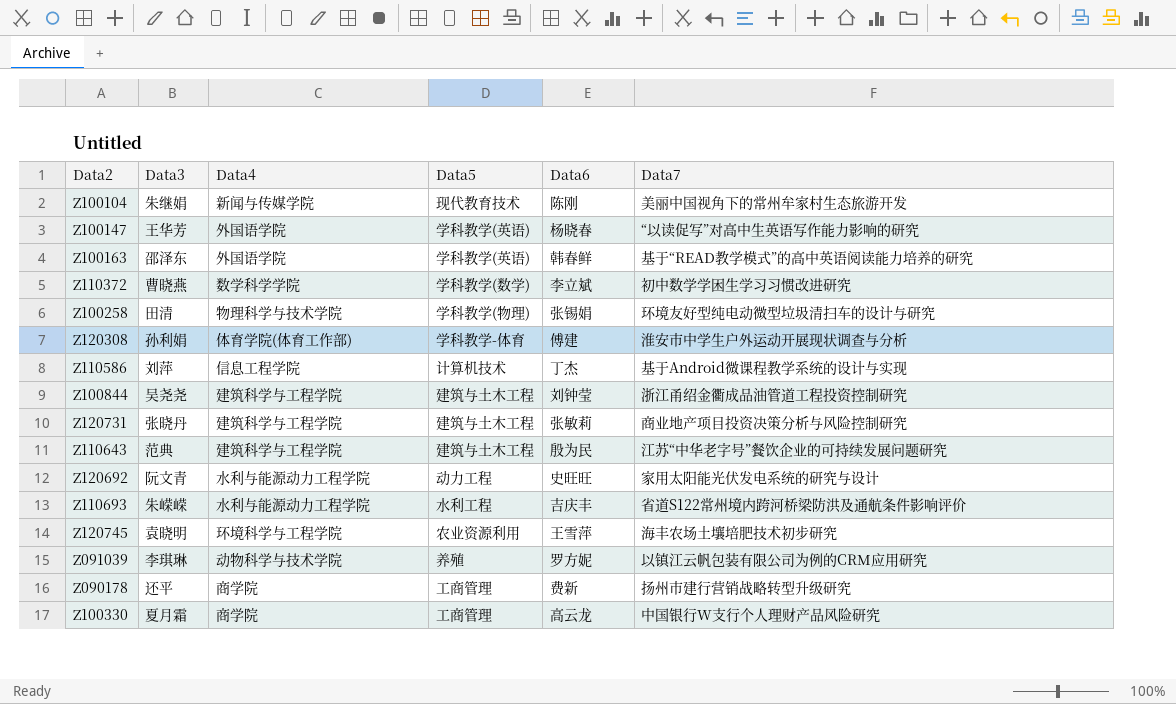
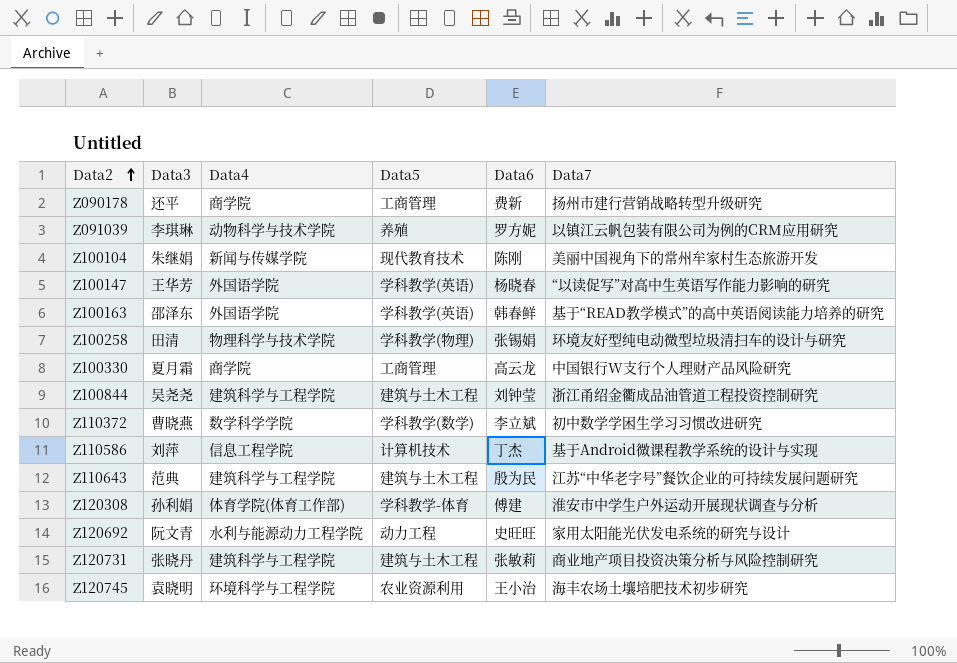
row order: none -> Data2 ascending
row Z110693: 朱嵘嵘 | 水利与能源动力工程学院 | 水利工程 | 吉庆丰 | 省道S122常州境内跨河桥梁防洪及通航条件影响评价 -> none
Z120745 | Data6: 王雪萍 -> 王小治

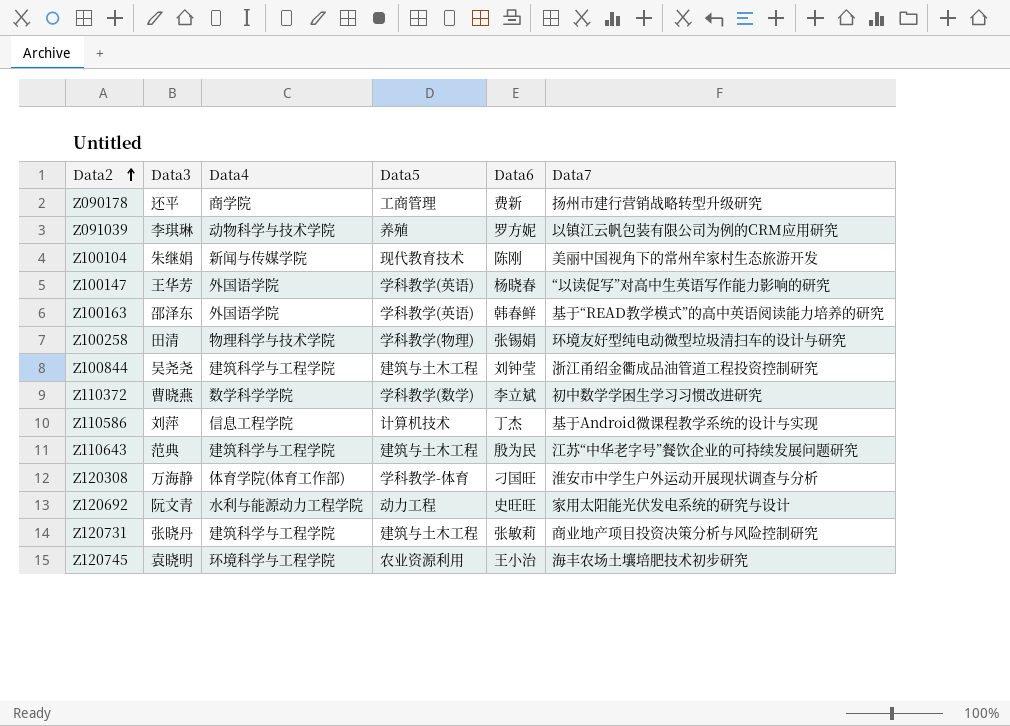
row Z100330: 夏月霜 | 商学院 | 工商管理 | 高云龙 | 中国银行W支行个人理财产品风险研究 -> none
Z120308 | Data3: 孙利娟 -> 万海静
Z120308 | Data6: 傅建 -> 刁国旺

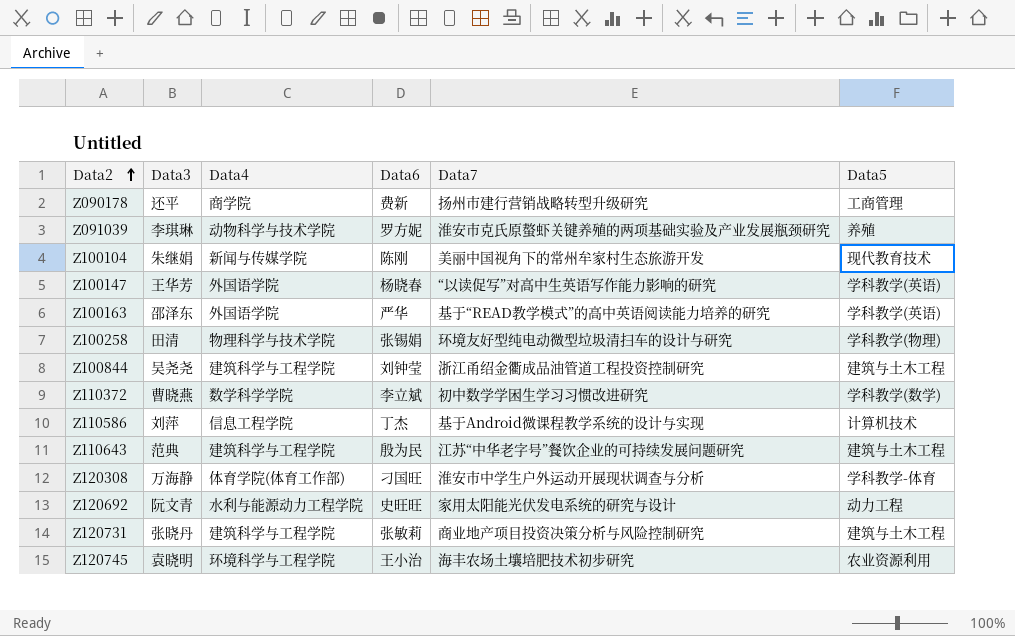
column Data5 | position: 4 -> 6
Z091039 | Data7: 以镇江云帆包装有限公司为例的CRM应用研究 -> 淮安市克氏原螯虾关键养殖的两项基础实验及产业发展瓶颈研究
Z100163 | Data6: 韩春鲜 -> 严华

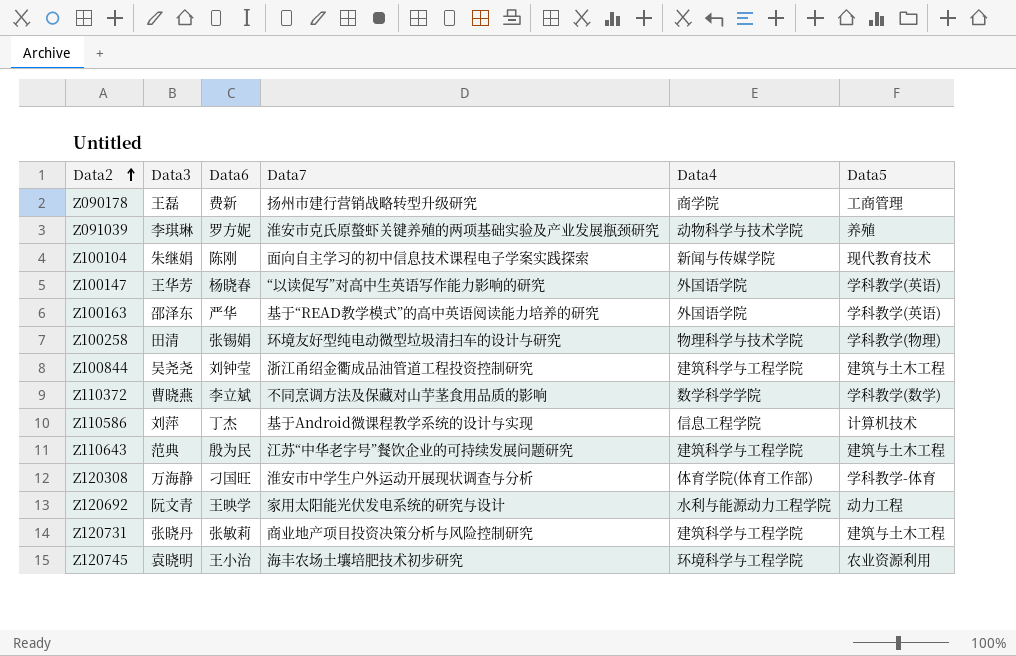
column Data4 | position: 3 -> 5
Z090178 | Data3: 还平 -> 王磊
Z100104 | Data7: 美丽中国视角下的常州牟家村生态旅游开发 -> 面向自主学习的初中信息技术课程电子学案实践探索
Z110372 | Data7: 初中数学学困生学习习惯改进研究 -> 不同烹调方法及保藏对山芋茎食用品质的影响
Z120692 | Data6: 史旺旺 -> 王映学

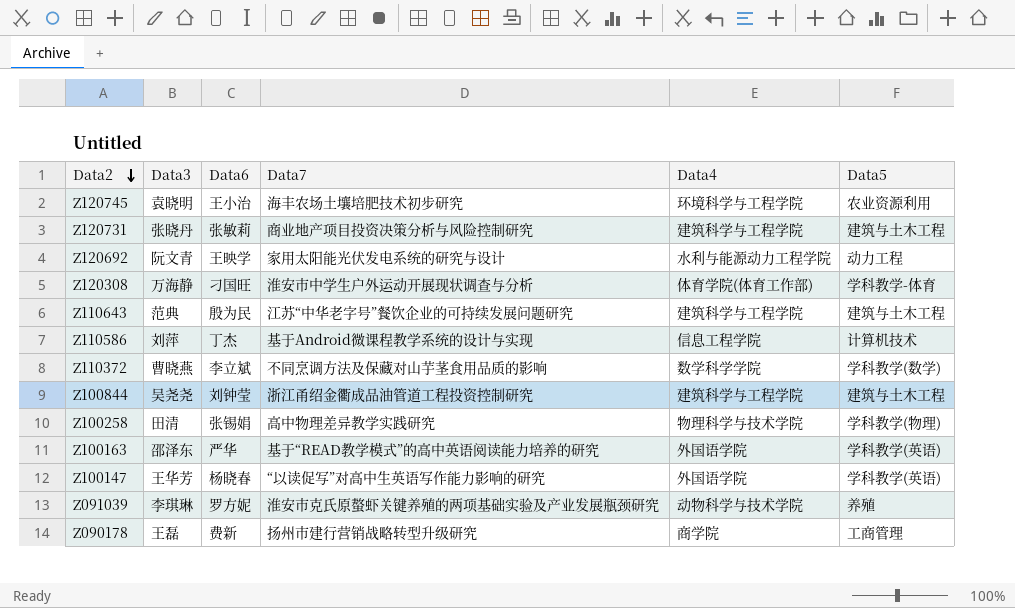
row order: Data2 ascending -> Data2 descending
row Z100104: 朱继娟 | 陈刚 | 面向自主学习的初中信息技术课程电子学案实践探索 | 新闻与传媒学院 | 现代教育技术 -> none
Z100258 | Data7: 环境友好型纯电动微型垃圾清扫车的设计与研究 -> 高中物理差异教学实践研究

